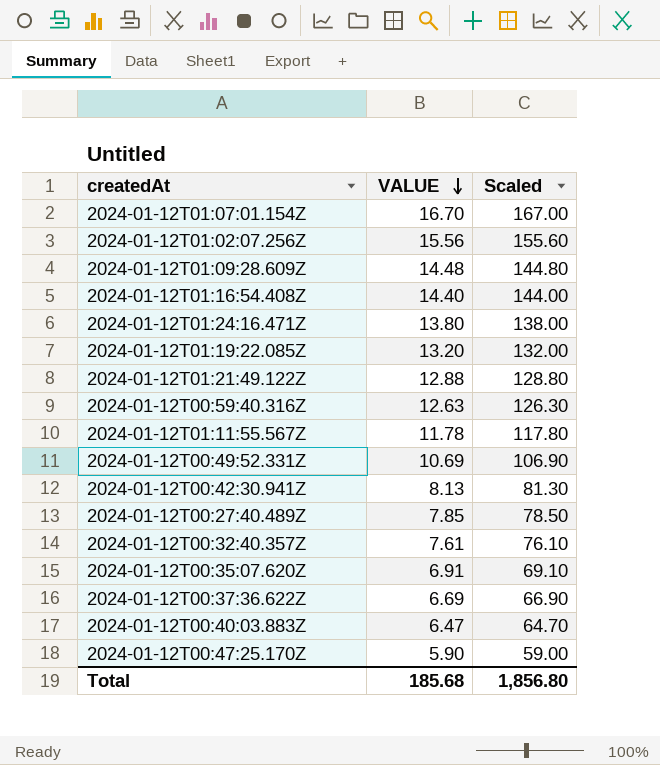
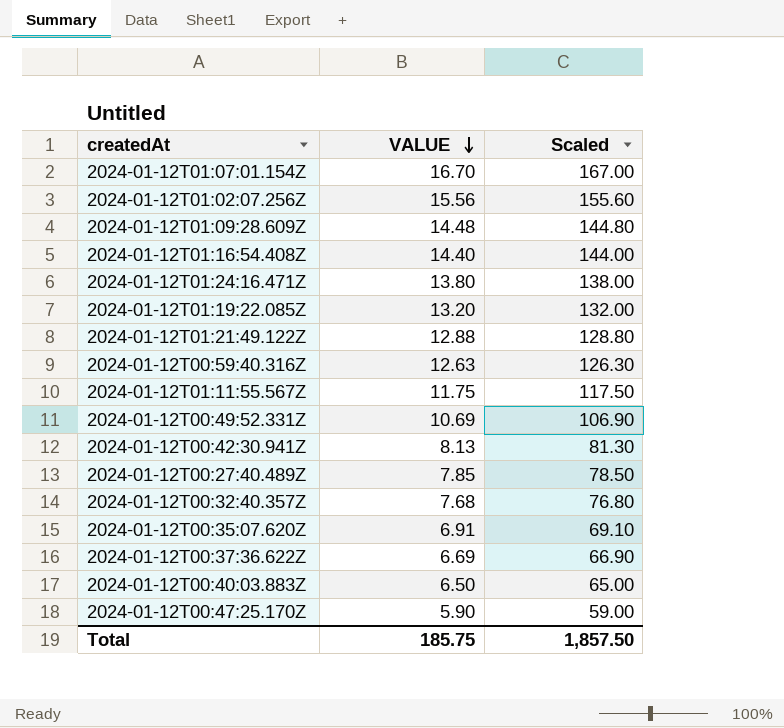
2024-01-12T01:11:55.567Z | VALUE: 11.78 -> 11.75
2024-01-12T01:11:55.567Z | Scaled: 117.80 -> 117.50
2024-01-12T00:32:40.357Z | VALUE: 7.61 -> 7.68
2024-01-12T00:32:40.357Z | Scaled: 76.10 -> 76.80
2024-01-12T00:40:03.883Z | VALUE: 6.47 -> 6.50
2024-01-12T00:40:03.883Z | Scaled: 64.70 -> 65.00
Total | VALUE: 185.68 -> 185.75
Total | Scaled: 1,856.80 -> 1,857.50

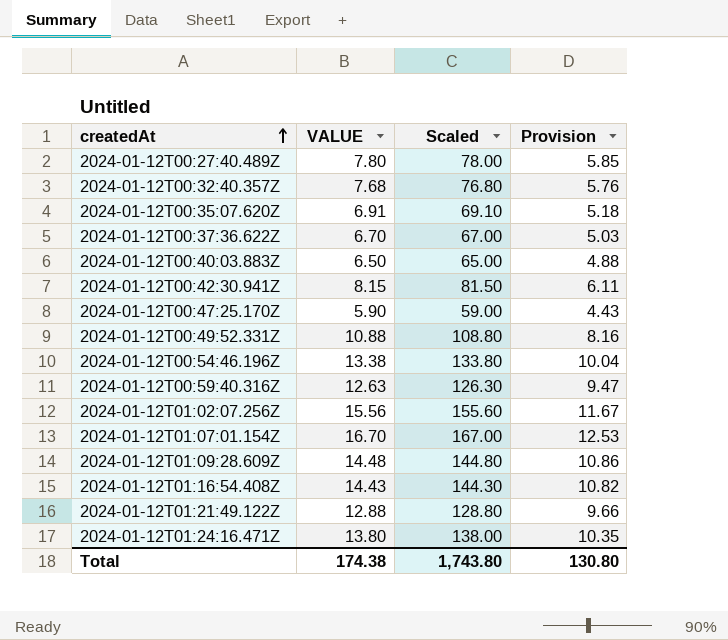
row order: VALUE descending -> createdAt ascending
column Provision | formula: none -> [VALUE] * 0.75
row 2024-01-12T01:19:22.085Z: 13.20 | 132.00 -> none
row 2024-01-12T01:11:55.567Z: 11.75 | 117.50 -> none
2024-01-12T00:27:40.489Z | VALUE: 7.85 -> 7.80
2024-01-12T00:27:40.489Z | Scaled: 78.50 -> 78.00
2024-01-12T00:37:36.622Z | VALUE: 6.69 -> 6.70
2024-01-12T00:37:36.622Z | Scaled: 66.90 -> 67.00
2024-01-12T00:42:30.941Z | VALUE: 8.13 -> 8.15
2024-01-12T00:42:30.941Z | Scaled: 81.30 -> 81.50
2024-01-12T00:49:52.331Z | VALUE: 10.69 -> 10.88
2024-01-12T00:49:52.331Z | Scaled: 106.90 -> 108.80
row 2024-01-12T00:54:46.196Z: none -> 13.38 | 133.80 | 10.04
2024-01-12T01:16:54.408Z | VALUE: 14.40 -> 14.43
2024-01-12T01:16:54.408Z | Scaled: 144.00 -> 144.30
Total | VALUE: 185.75 -> 174.38
Total | Scaled: 1,857.50 -> 1,743.80

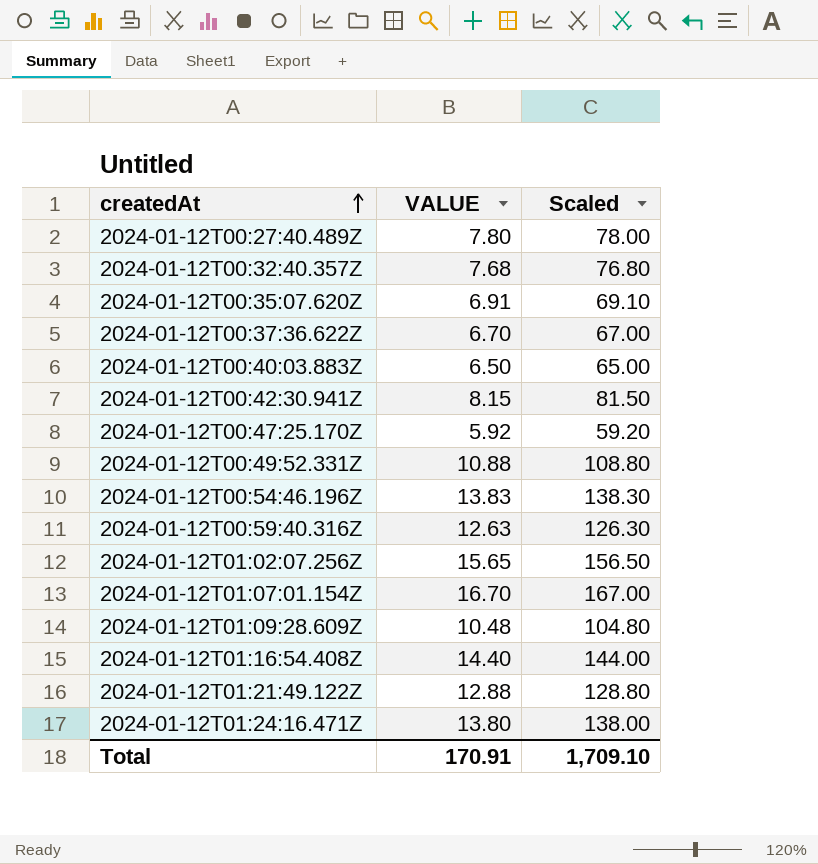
column Provision | formula: [VALUE] * 0.75 -> none
2024-01-12T00:47:25.170Z | VALUE: 5.90 -> 5.92
2024-01-12T00:47:25.170Z | Scaled: 59.00 -> 59.20
2024-01-12T00:54:46.196Z | VALUE: 13.38 -> 13.83
2024-01-12T00:54:46.196Z | Scaled: 133.80 -> 138.30
2024-01-12T01:02:07.256Z | VALUE: 15.56 -> 15.65
2024-01-12T01:02:07.256Z | Scaled: 155.60 -> 156.50
2024-01-12T01:09:28.609Z | VALUE: 14.48 -> 10.48
2024-01-12T01:09:28.609Z | Scaled: 144.80 -> 104.80
2024-01-12T01:16:54.408Z | VALUE: 14.43 -> 14.40
2024-01-12T01:16:54.408Z | Scaled: 144.30 -> 144.00
Total | VALUE: 174.38 -> 170.91
Total | Scaled: 1,743.80 -> 1,709.10

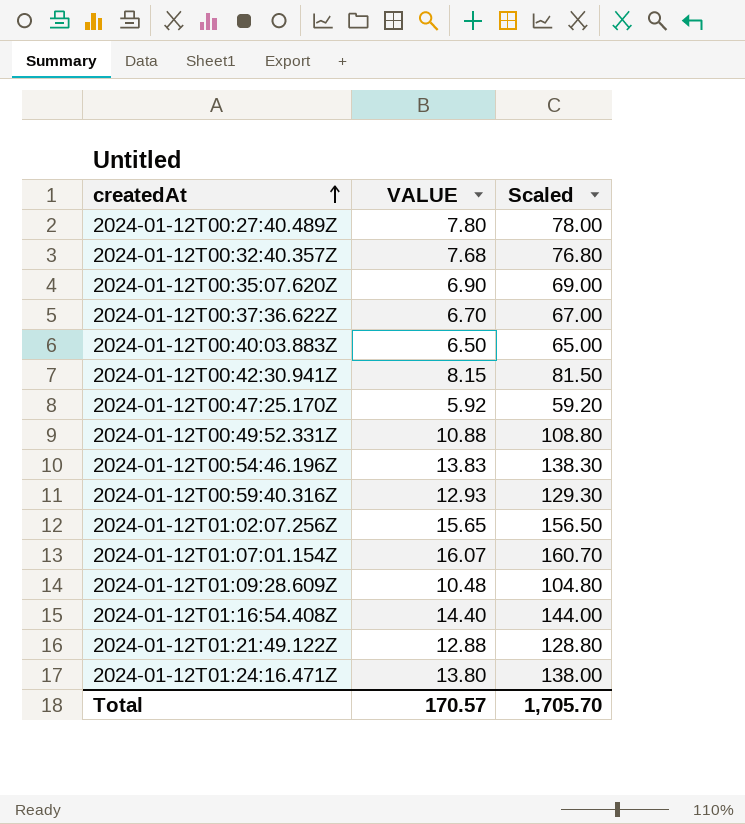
2024-01-12T00:35:07.620Z | VALUE: 6.91 -> 6.90
2024-01-12T00:35:07.620Z | Scaled: 69.10 -> 69.00
2024-01-12T00:59:40.316Z | VALUE: 12.63 -> 12.93
2024-01-12T00:59:40.316Z | Scaled: 126.30 -> 129.30
2024-01-12T01:07:01.154Z | VALUE: 16.70 -> 16.07
2024-01-12T01:07:01.154Z | Scaled: 167.00 -> 160.70
Total | VALUE: 170.91 -> 170.57
Total | Scaled: 1,709.10 -> 1,705.70

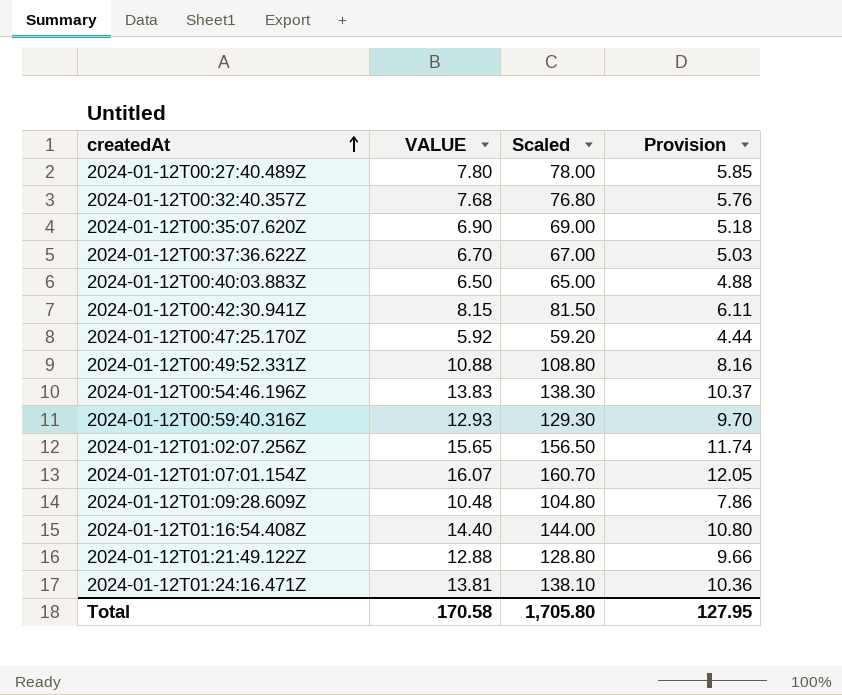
column Provision | formula: none -> [VALUE] * 0.75
2024-01-12T01:24:16.471Z | VALUE: 13.80 -> 13.81
2024-01-12T01:24:16.471Z | Scaled: 138.00 -> 138.10
Total | VALUE: 170.57 -> 170.58
Total | Scaled: 1,705.70 -> 1,705.80

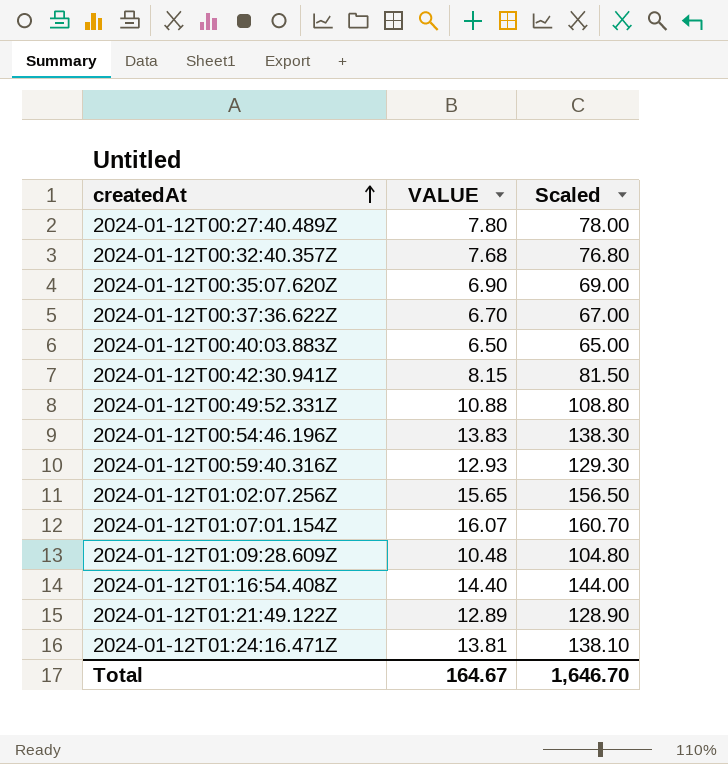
column Provision | formula: [VALUE] * 0.75 -> none
row 2024-01-12T00:47:25.170Z: 5.92 | 59.20 | 4.44 -> none
2024-01-12T01:21:49.122Z | VALUE: 12.88 -> 12.89
2024-01-12T01:21:49.122Z | Scaled: 128.80 -> 128.90
Total | VALUE: 170.58 -> 164.67
Total | Scaled: 1,705.80 -> 1,646.70

